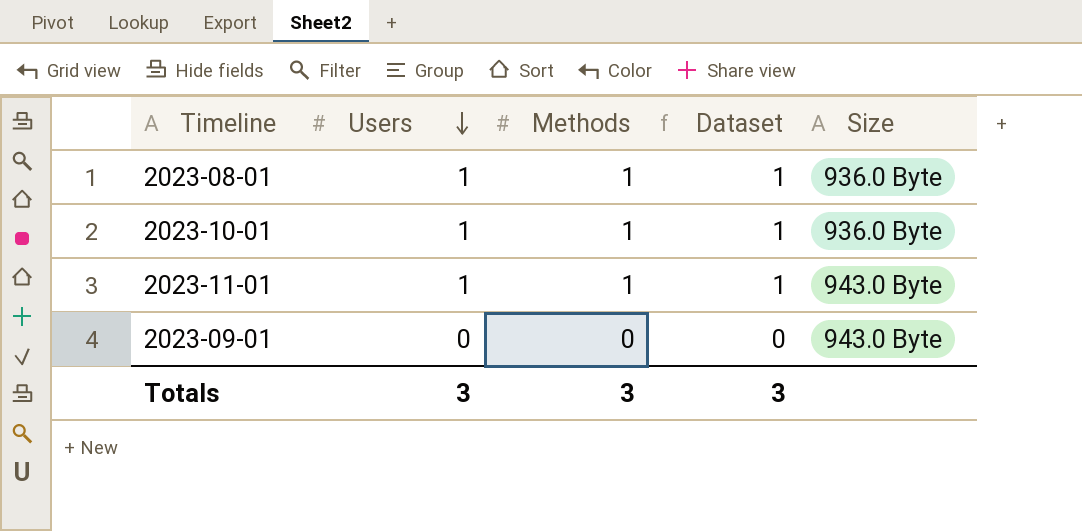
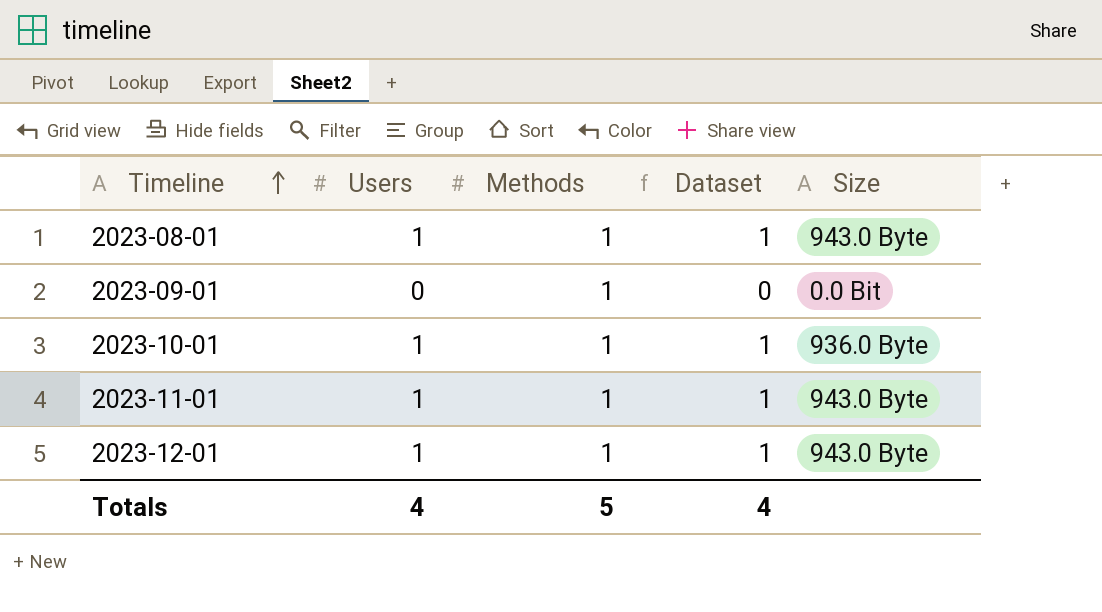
row order: Users descending -> Timeline ascending
2023-08-01 | Size: 936.0 Byte -> 943.0 Byte
2023-09-01 | Methods: 0 -> 1
2023-09-01 | Size: 943.0 Byte -> 0.0 Bit
row 2023-12-01: none -> 1 | 1 | 1 | 943.0 Byte
Totals | Users: 3 -> 4
Totals | Methods: 3 -> 5
Totals | Dataset: 3 -> 4

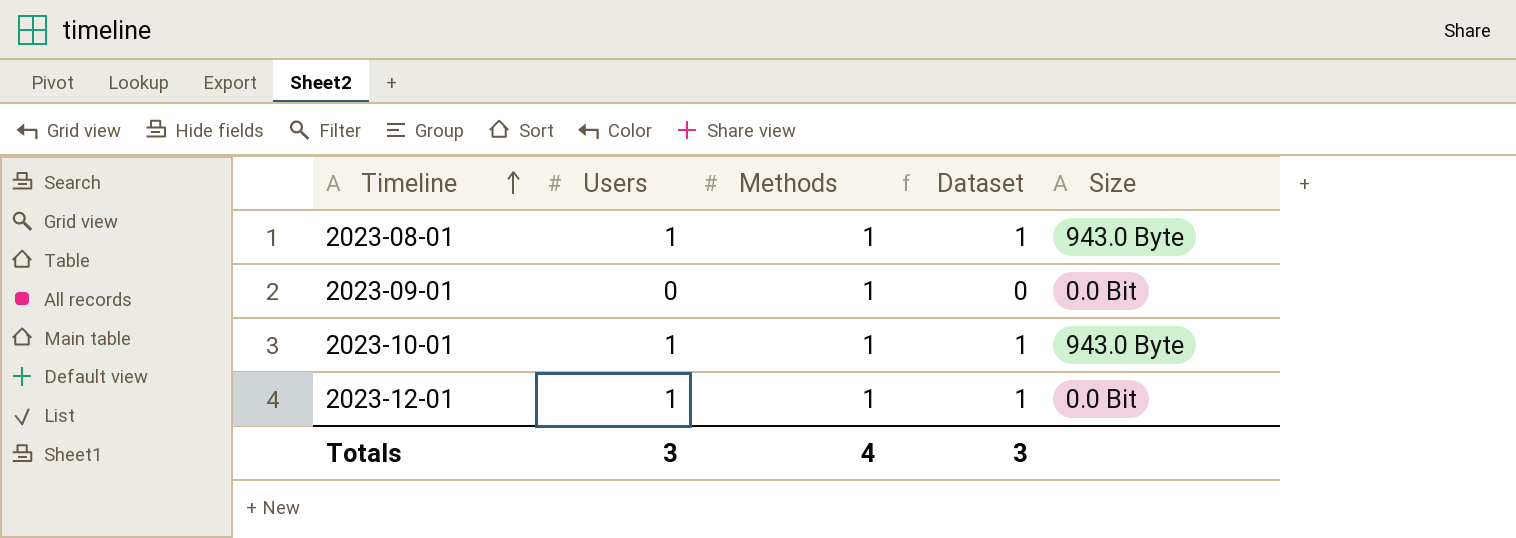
row 2023-11-01: 1 | 1 | 1 | 943.0 Byte -> none
2023-10-01 | Size: 936.0 Byte -> 943.0 Byte
2023-12-01 | Size: 943.0 Byte -> 0.0 Bit
Totals | Users: 4 -> 3
Totals | Methods: 5 -> 4
Totals | Dataset: 4 -> 3

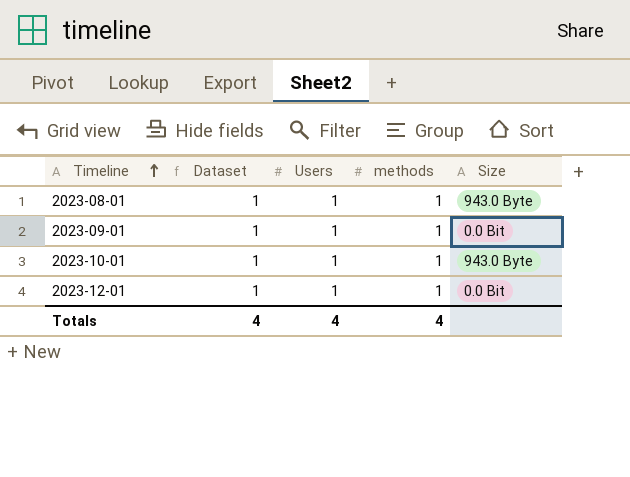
column Dataset | position: 4 -> 2
column name: Methods -> methods
2023-09-01 | Dataset: 0 -> 1
2023-09-01 | Users: 0 -> 1
Totals | Dataset: 3 -> 4
Totals | Users: 3 -> 4

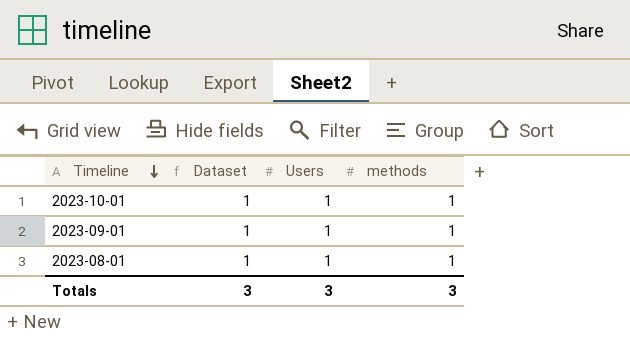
row order: Timeline ascending -> Timeline descending
column Size | position: 5 -> none
row 2023-12-01: 1 | 1 | 1 | 0.0 Bit -> none
Totals | Dataset: 4 -> 3
Totals | Users: 4 -> 3
Totals | methods: 4 -> 3

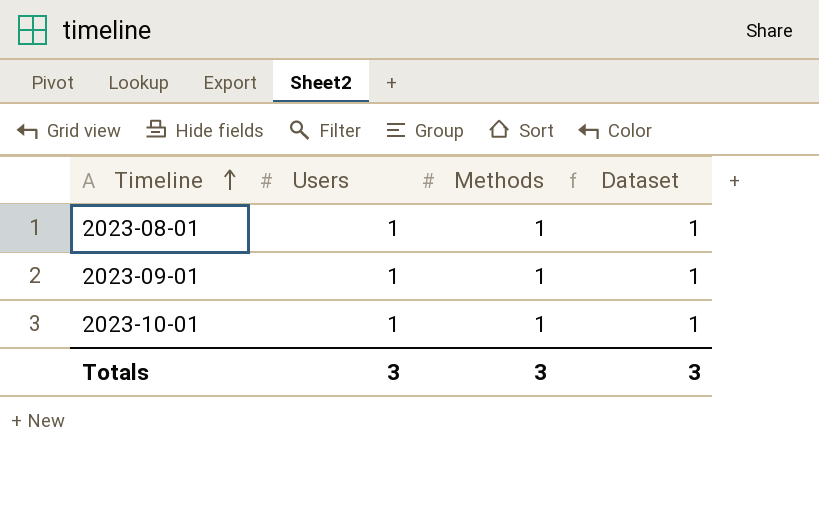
row order: Timeline descending -> Timeline ascending
column name: methods -> Methods
column Dataset | position: 2 -> 4

